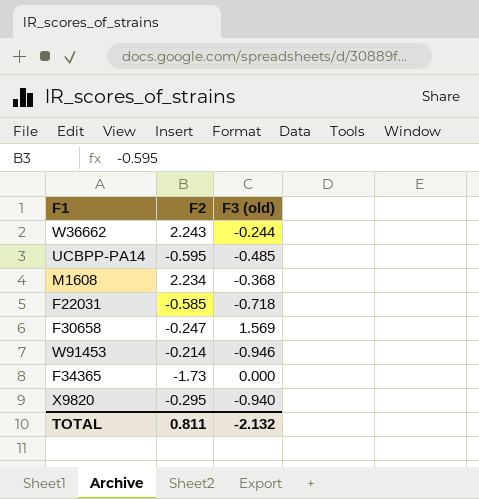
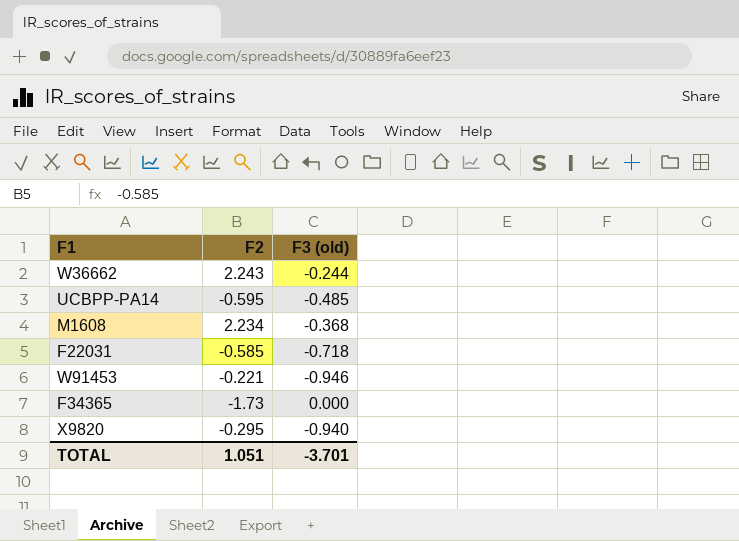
row F30658: -0.247 | 1.569 -> none
W91453 | F2: -0.214 -> -0.221
TOTAL | F2: 0.811 -> 1.051
TOTAL | F3 (old): -2.132 -> -3.701

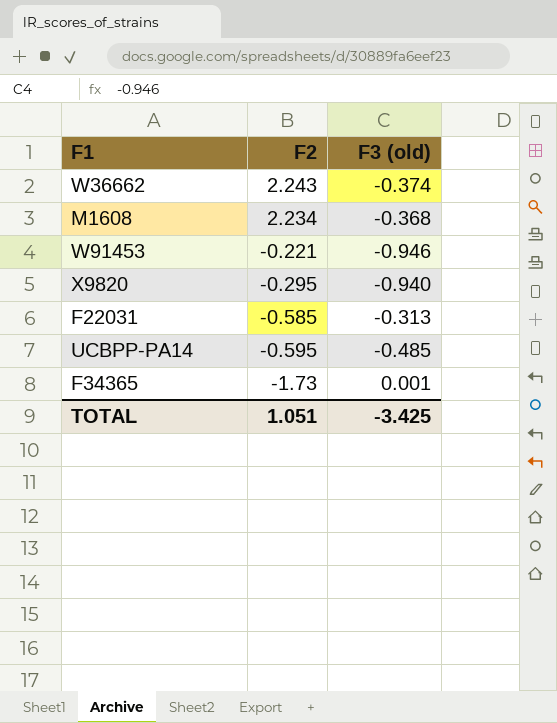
row order: none -> F2 descending
W36662 | F3 (old): -0.244 -> -0.374
F22031 | F3 (old): -0.718 -> -0.313
F34365 | F3 (old): 0.000 -> 0.001
TOTAL | F3 (old): -3.701 -> -3.425

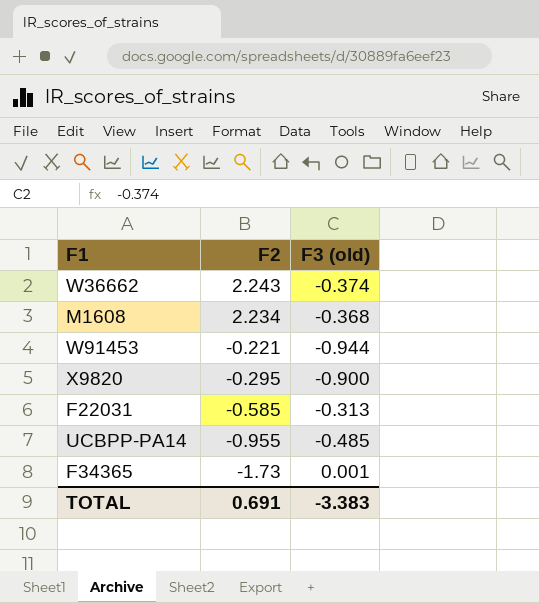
W91453 | F3 (old): -0.946 -> -0.944
X9820 | F3 (old): -0.940 -> -0.900
UCBPP-PA14 | F2: -0.595 -> -0.955
TOTAL | F2: 1.051 -> 0.691
TOTAL | F3 (old): -3.425 -> -3.383

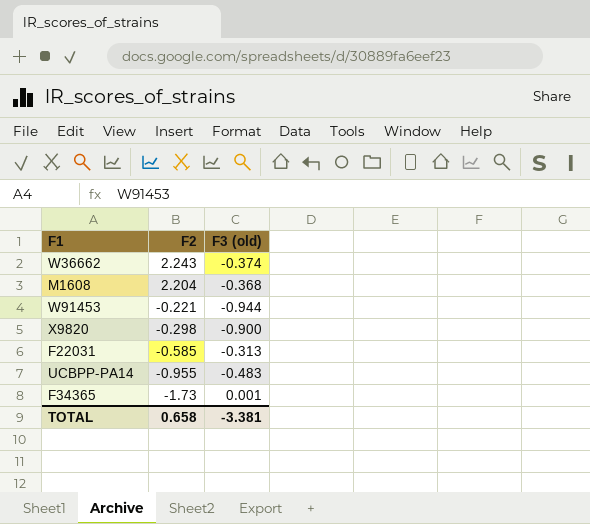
M1608 | F2: 2.234 -> 2.204
X9820 | F2: -0.295 -> -0.298
UCBPP-PA14 | F3 (old): -0.485 -> -0.483
TOTAL | F2: 0.691 -> 0.658
TOTAL | F3 (old): -3.383 -> -3.381

